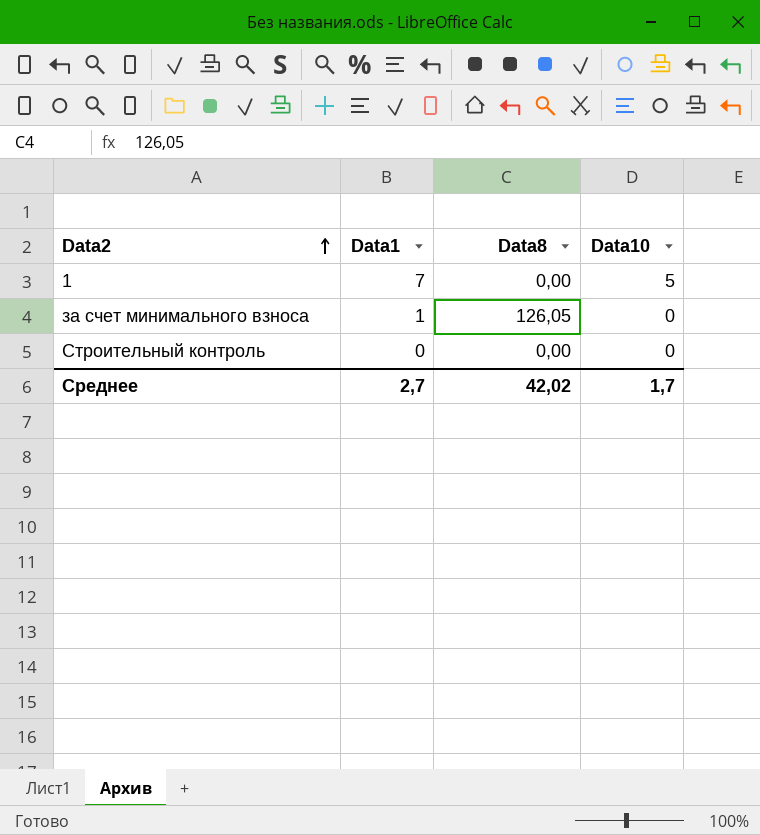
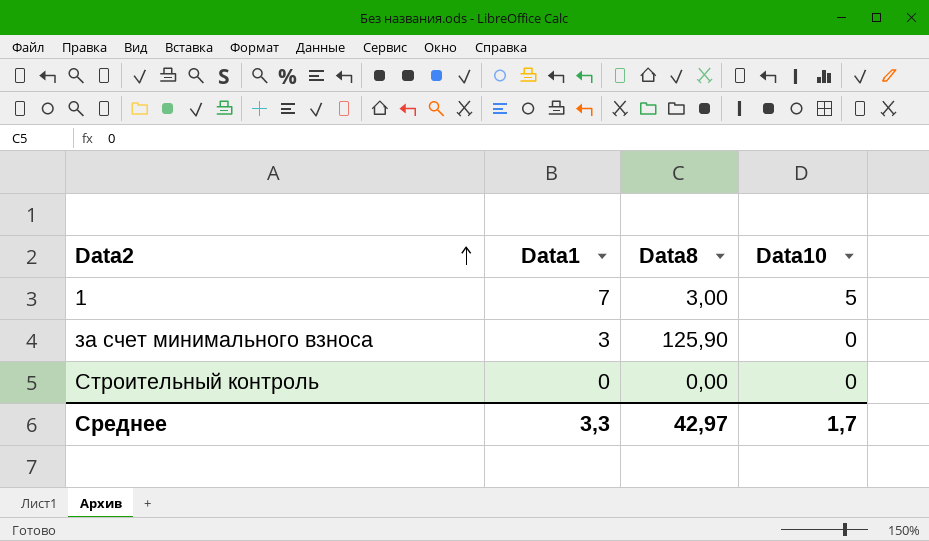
1 | Data8: 0,00 -> 3,00
за счет минимального взноса | Data1: 1 -> 3
за счет минимального взноса | Data8: 126,05 -> 125,90
Среднее | Data1: 2,7 -> 3,3
Среднее | Data8: 42,02 -> 42,97

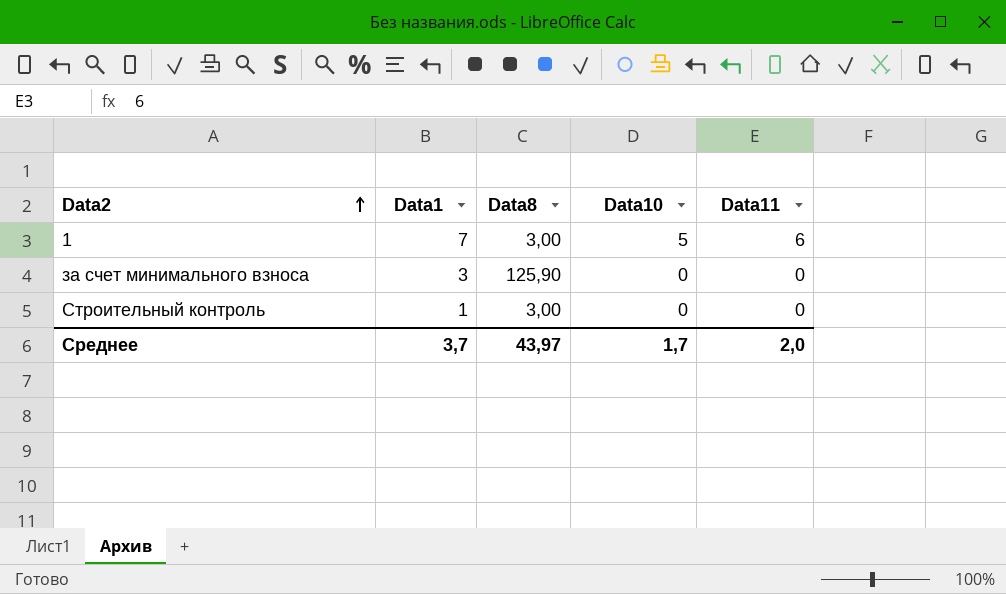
column Data11 | position: none -> 5
Строительный контроль | Data1: 0 -> 1
Строительный контроль | Data8: 0,00 -> 3,00
Среднее | Data1: 3,3 -> 3,7
Среднее | Data8: 42,97 -> 43,97

